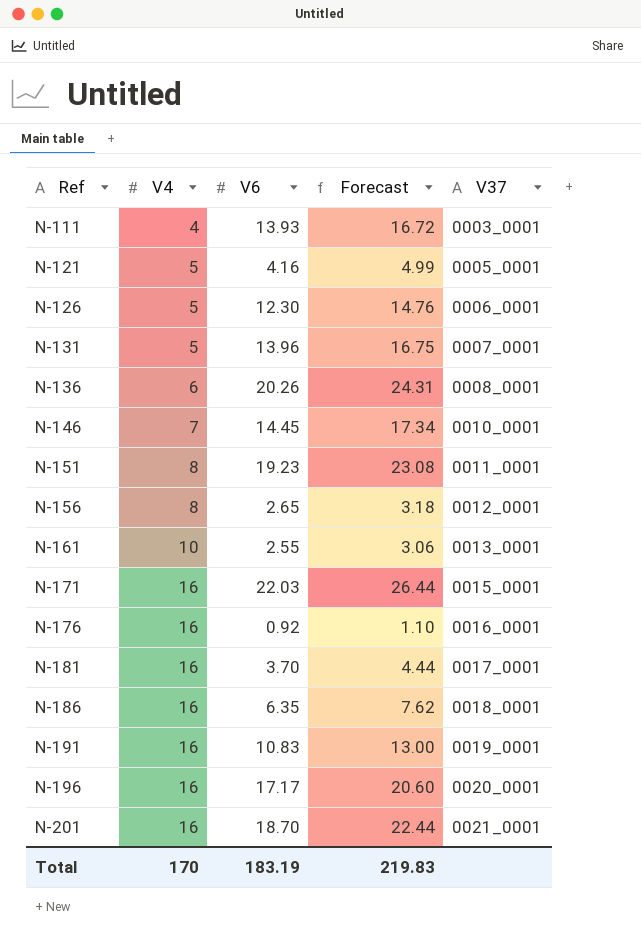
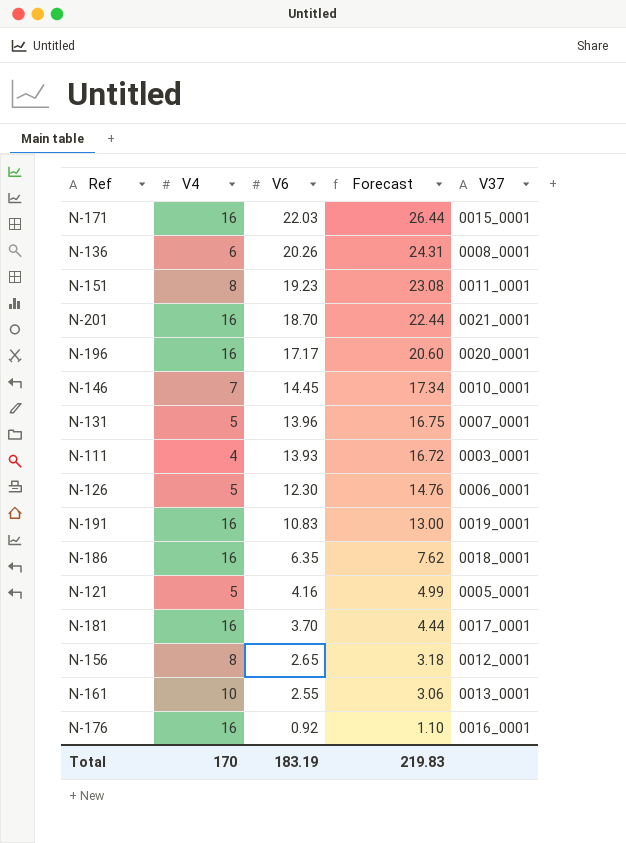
row order: Ref ascending -> V6 descending

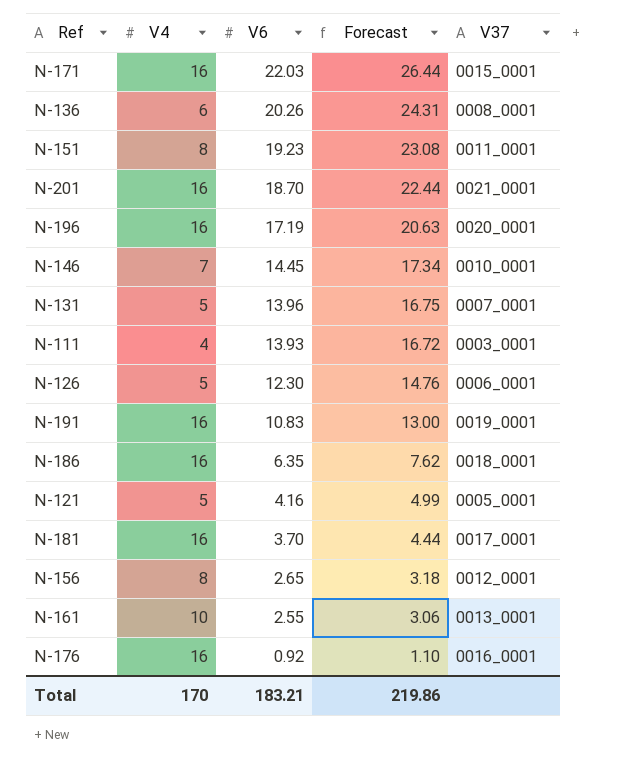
N-196 | V6: 17.17 -> 17.19
N-196 | Forecast: 20.60 -> 20.63
Total | V6: 183.19 -> 183.21
Total | Forecast: 219.83 -> 219.86

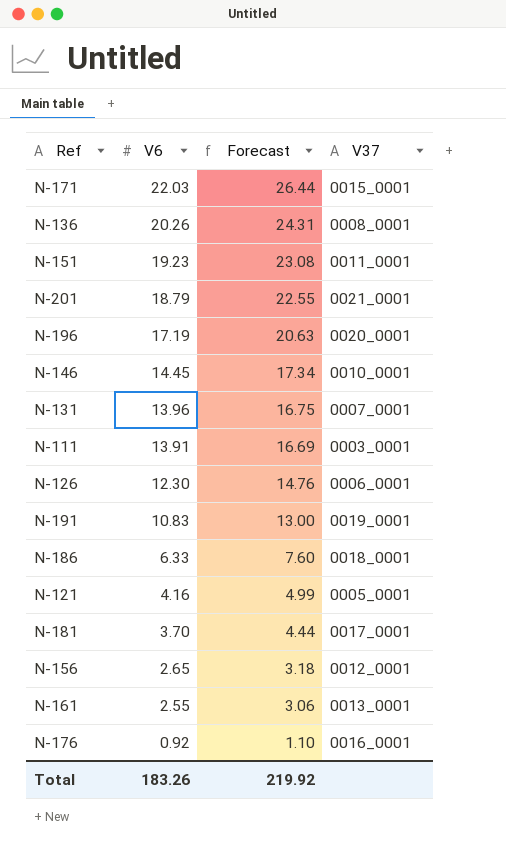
column V4 | position: 2 -> none
N-201 | V6: 18.70 -> 18.79
N-201 | Forecast: 22.44 -> 22.55
N-111 | V6: 13.93 -> 13.91
N-111 | Forecast: 16.72 -> 16.69
N-186 | V6: 6.35 -> 6.33
N-186 | Forecast: 7.62 -> 7.60
Total | V6: 183.21 -> 183.26
Total | Forecast: 219.86 -> 219.92

